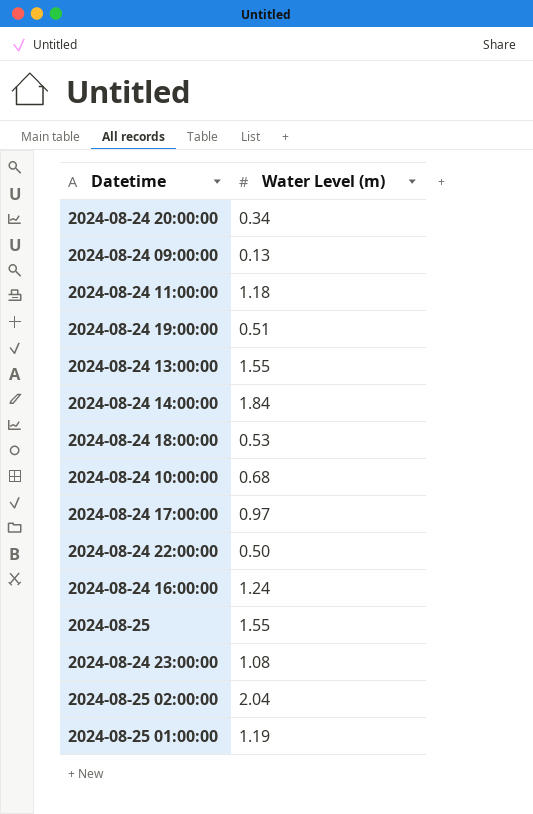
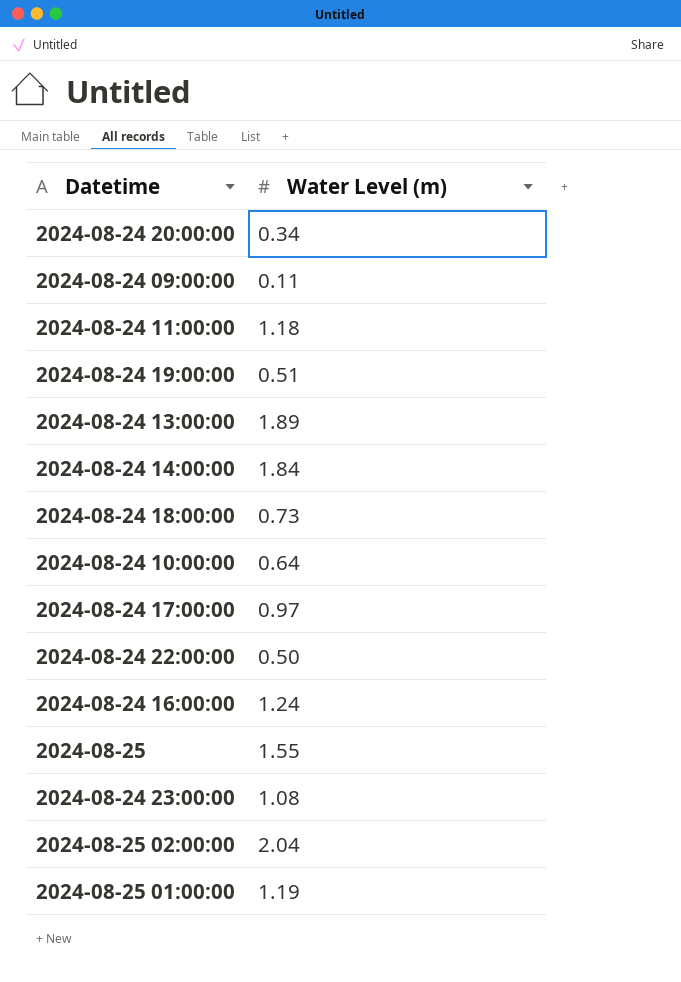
2024-08-24 09:00:00 | Water Level (m): 0.13 -> 0.11
2024-08-24 13:00:00 | Water Level (m): 1.55 -> 1.89
2024-08-24 18:00:00 | Water Level (m): 0.53 -> 0.73
2024-08-24 10:00:00 | Water Level (m): 0.68 -> 0.64

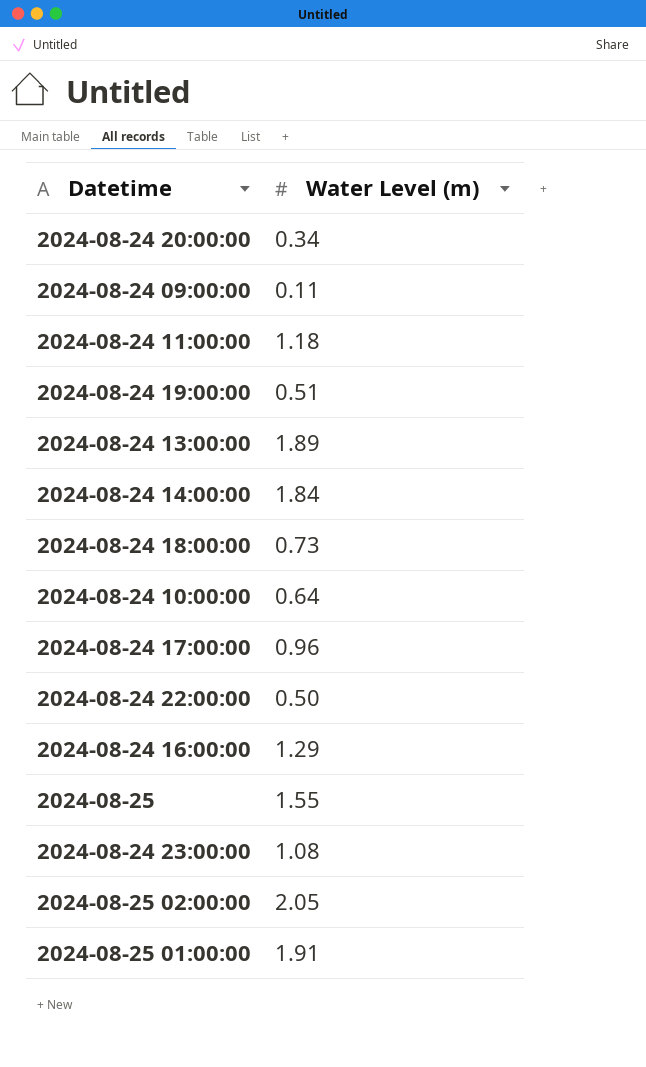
2024-08-24 17:00:00 | Water Level (m): 0.97 -> 0.96
2024-08-24 16:00:00 | Water Level (m): 1.24 -> 1.29
2024-08-25 02:00:00 | Water Level (m): 2.04 -> 2.05
2024-08-25 01:00:00 | Water Level (m): 1.19 -> 1.91

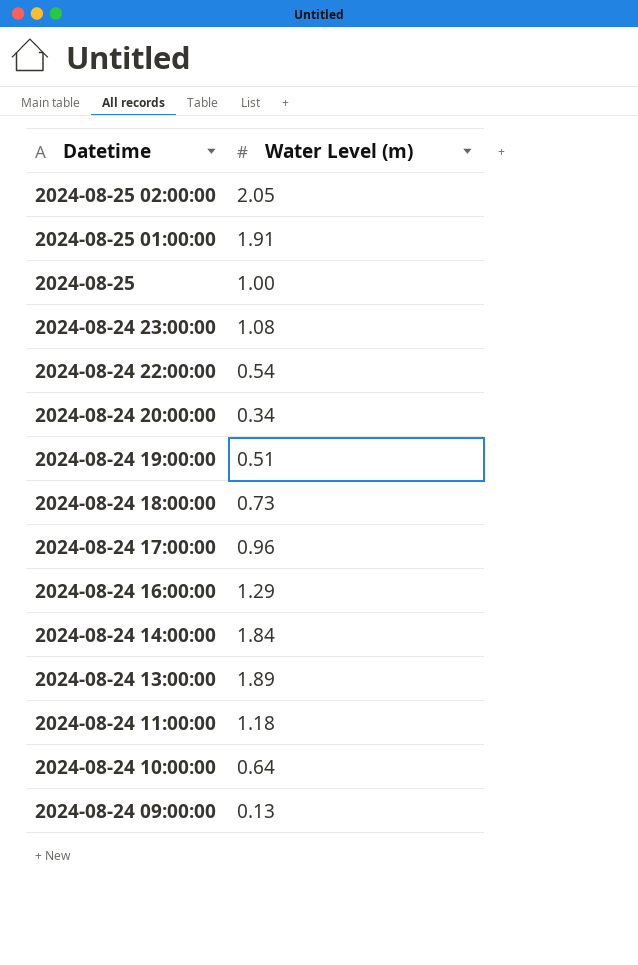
row order: none -> Datetime descending
2024-08-25 | Water Level (m): 1.55 -> 1.00
2024-08-24 22:00:00 | Water Level (m): 0.50 -> 0.54
2024-08-24 09:00:00 | Water Level (m): 0.11 -> 0.13

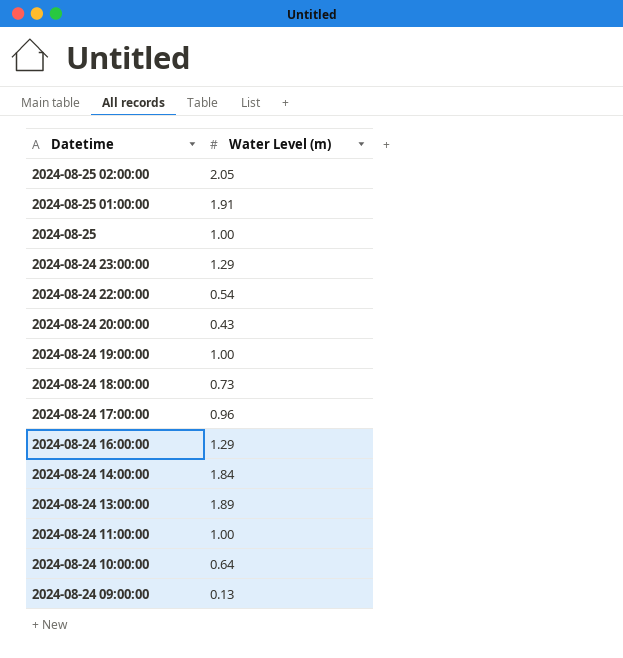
2024-08-24 23:00:00 | Water Level (m): 1.08 -> 1.29
2024-08-24 20:00:00 | Water Level (m): 0.34 -> 0.43
2024-08-24 19:00:00 | Water Level (m): 0.51 -> 1.00
2024-08-24 11:00:00 | Water Level (m): 1.18 -> 1.00

